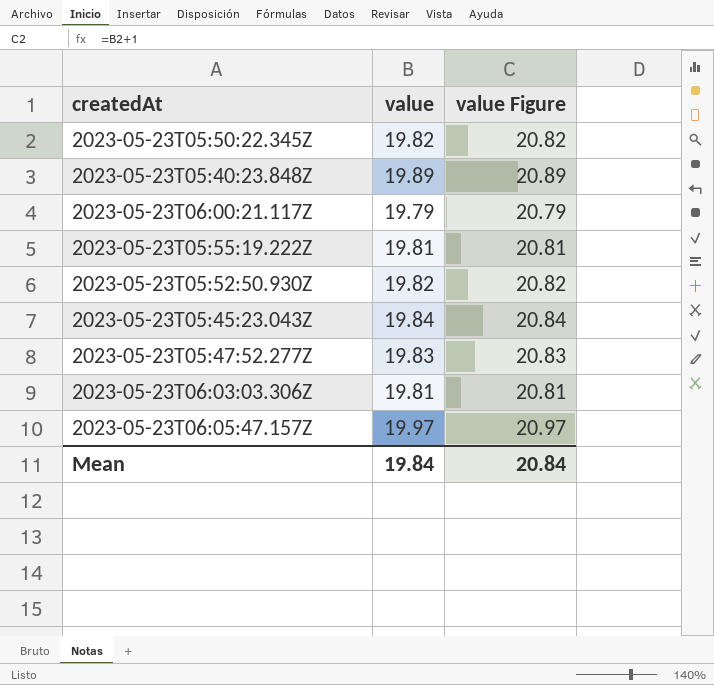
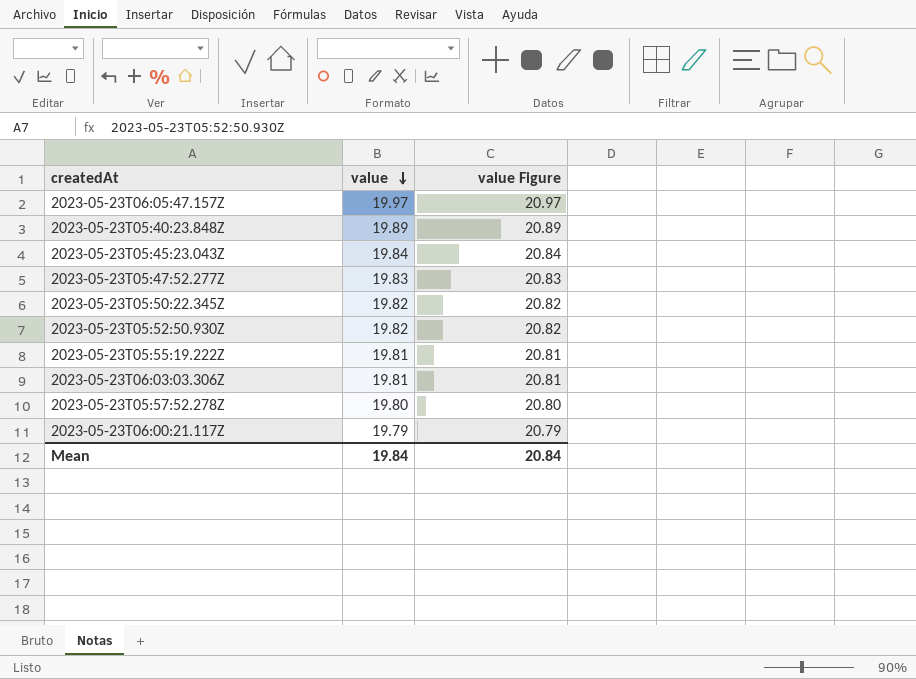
row order: none -> value descending
row 2023-05-23T05:57:52.278Z: none -> 19.80 | 20.80

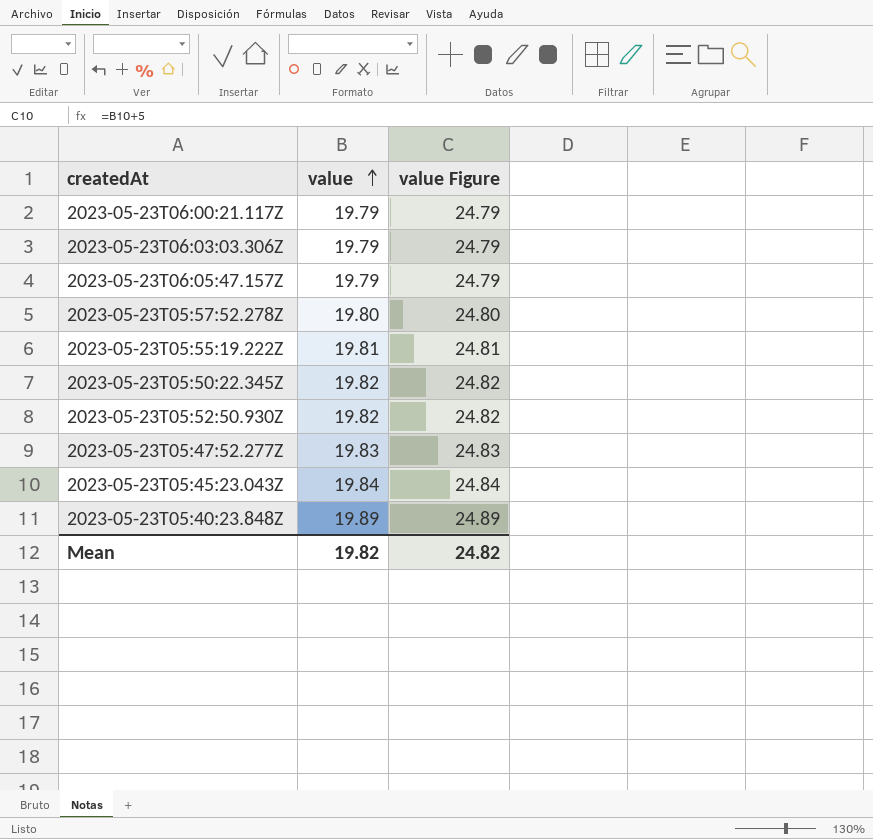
row order: value descending -> value ascending
column value Figure | formula: [value] + 1 -> [value] + 5
2023-05-23T06:03:03.306Z | value: 19.81 -> 19.79
2023-05-23T06:05:47.157Z | value: 19.97 -> 19.79
Mean | value: 19.84 -> 19.82
Mean | value Figure: 20.84 -> 24.82

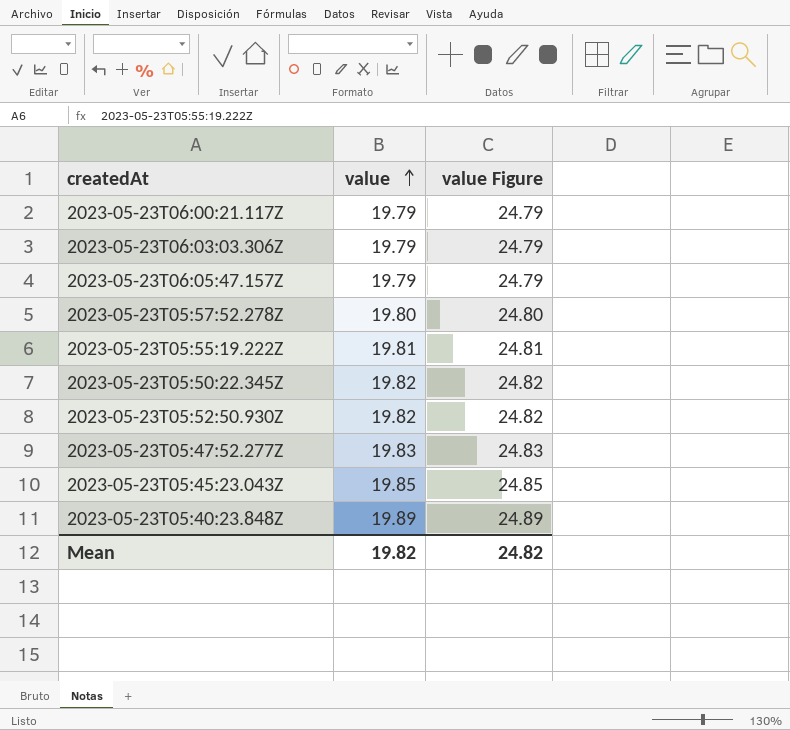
2023-05-23T05:45:23.043Z | value: 19.84 -> 19.85
2023-05-23T05:45:23.043Z | value Figure: 24.84 -> 24.85

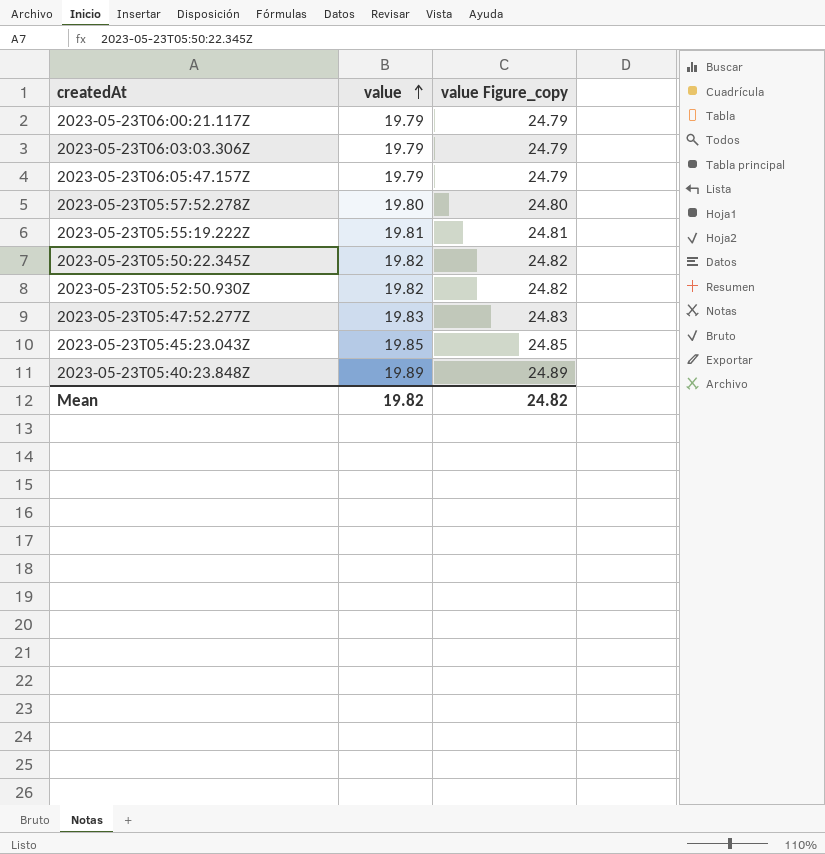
column name: value Figure -> value Figure_copy

